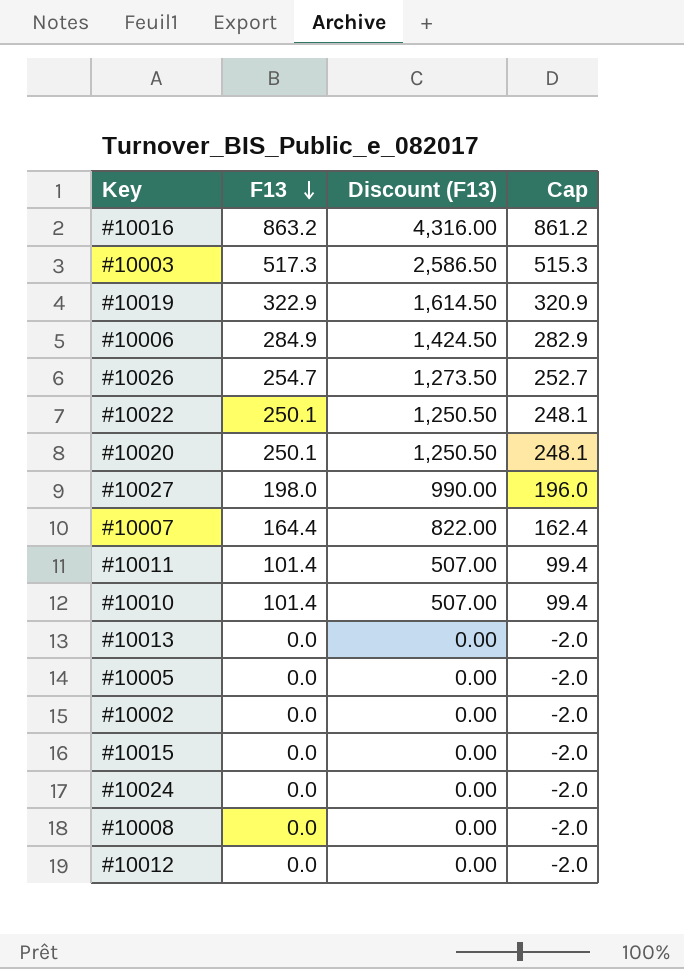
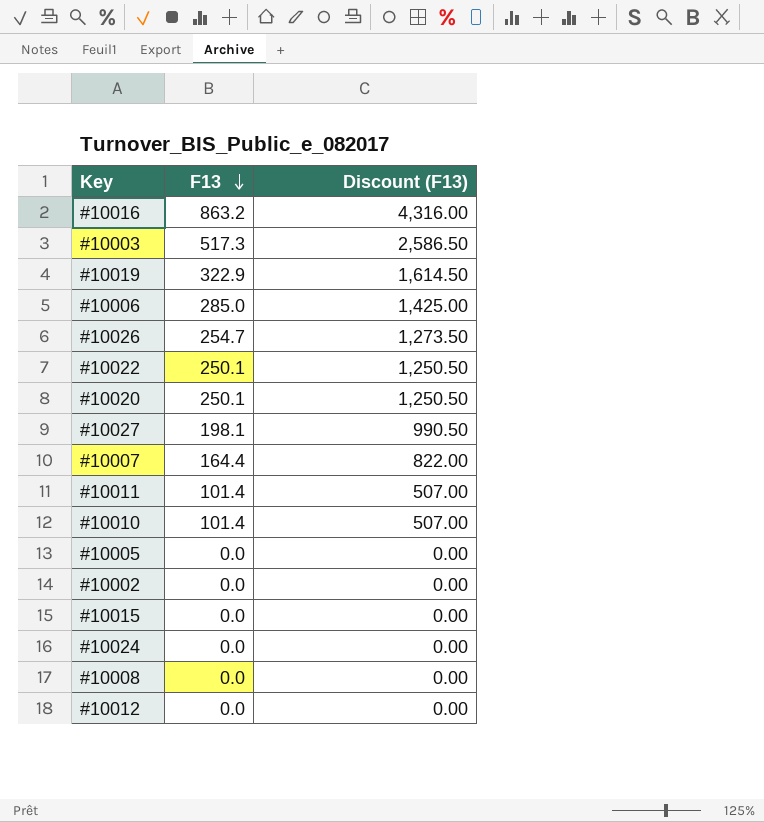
column Cap | formula: [F13] - 2 -> none
row #10013: 0.0 | 0.00 | -2.0 -> none
#10006 | F13: 284.9 -> 285.0
#10006 | Discount (F13): 1,424.50 -> 1,425.00
#10027 | F13: 198.0 -> 198.1
#10027 | Discount (F13): 990.00 -> 990.50

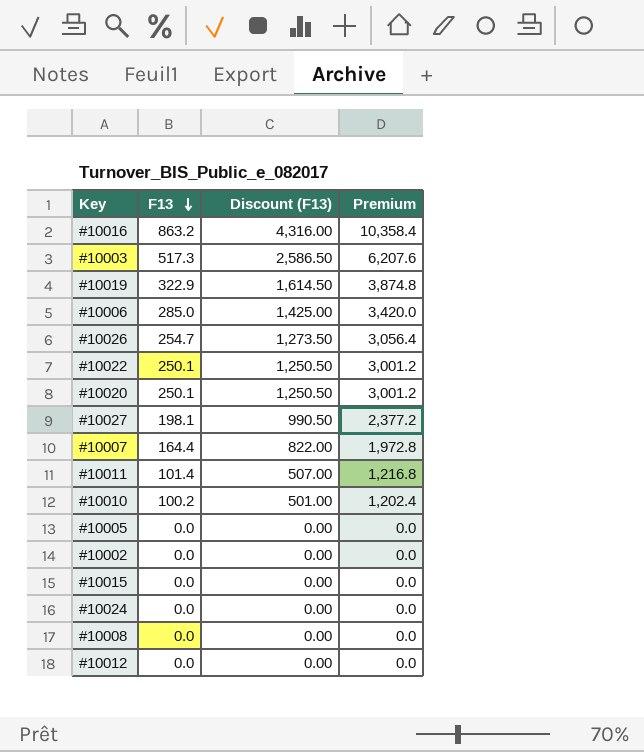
column Premium | formula: none -> [F13] * 12
#10010 | F13: 101.4 -> 100.2
#10010 | Discount (F13): 507.00 -> 501.00

